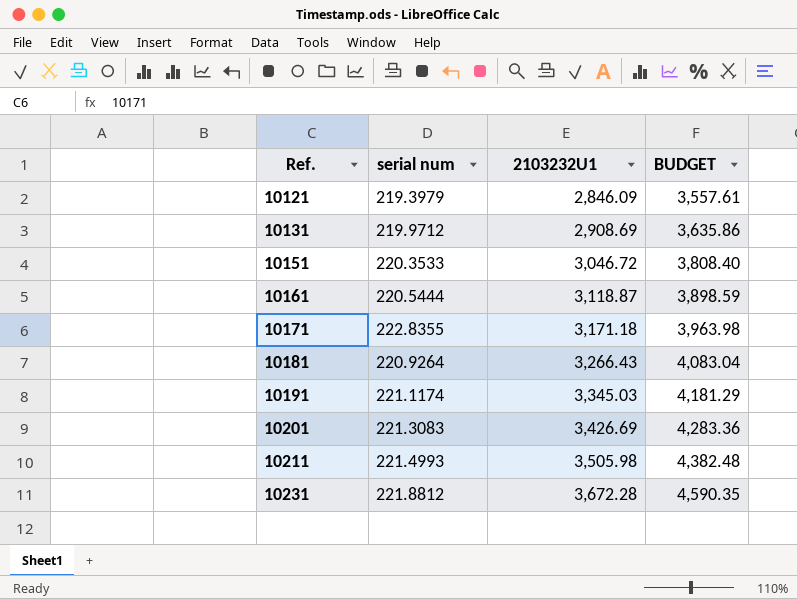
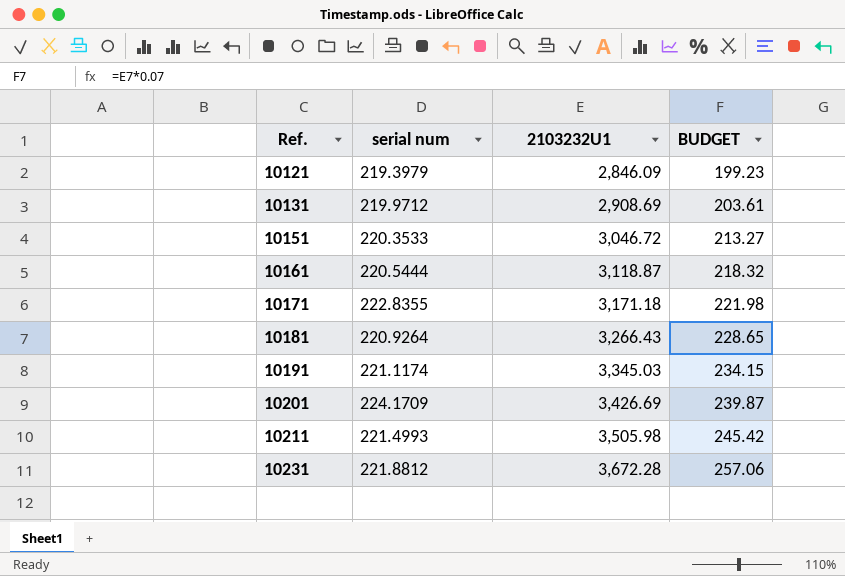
column BUDGET | formula: [2103232U1] * 1.25 -> [2103232U1] * 0.07
10201 | serial num: 221.3083 -> 224.1709

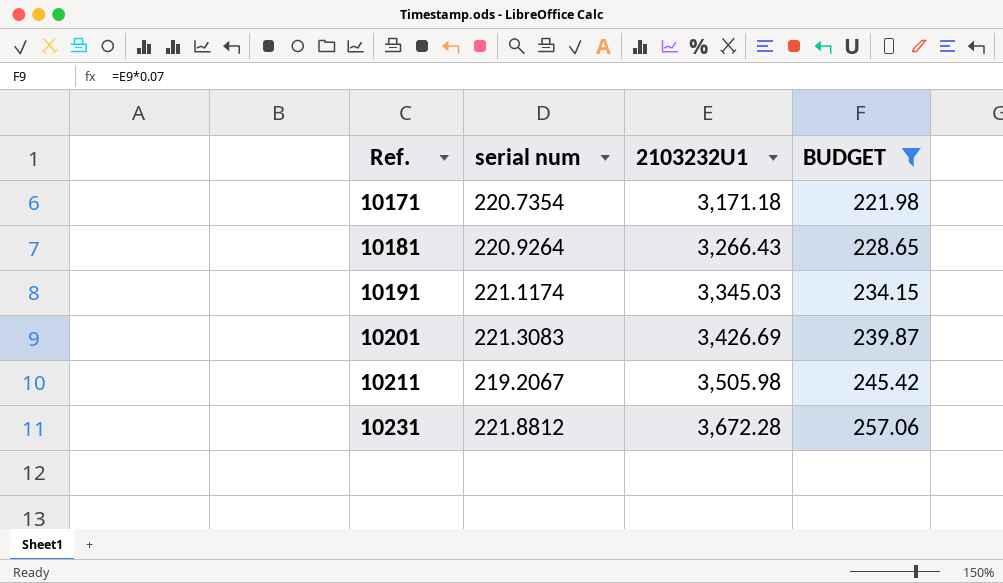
filter: none -> BUDGET >= 221.98
10171 | serial num: 222.8355 -> 220.7354
10201 | serial num: 224.1709 -> 221.3083
10211 | serial num: 221.4993 -> 219.2067

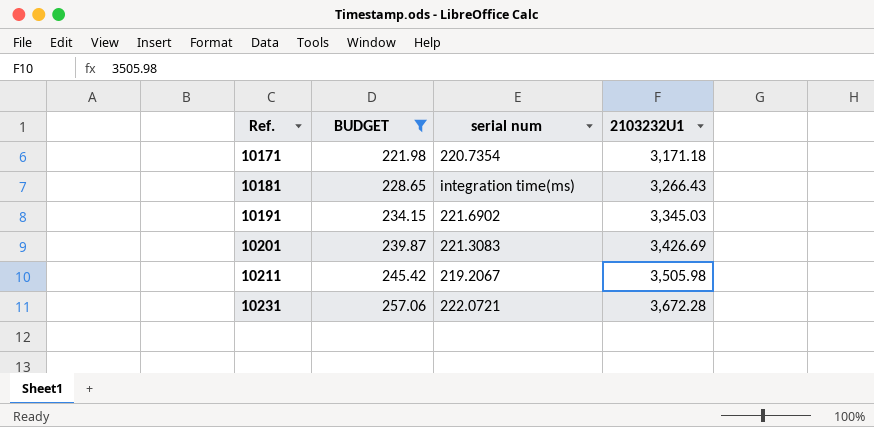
column BUDGET | position: 4 -> 2
10181 | serial num: 220.9264 -> integration time(ms)
10191 | serial num: 221.1174 -> 221.6902
10231 | serial num: 221.8812 -> 222.0721

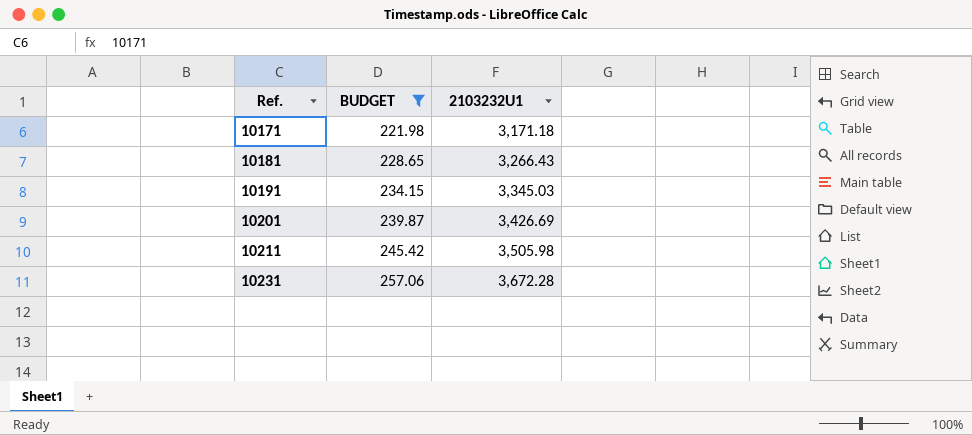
column serial num | position: 3 -> none

